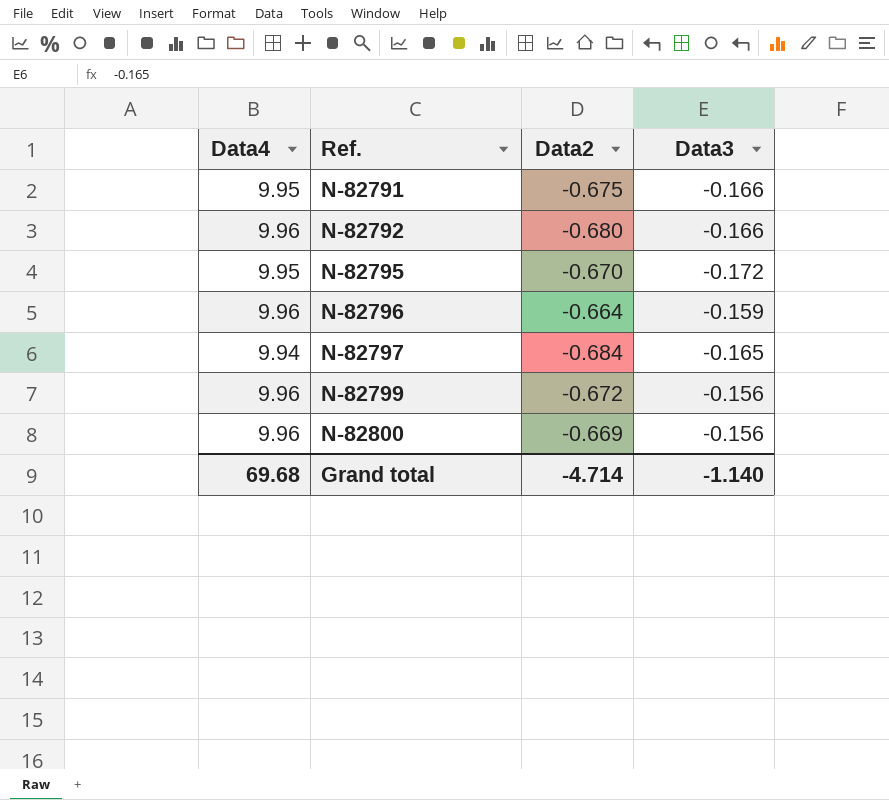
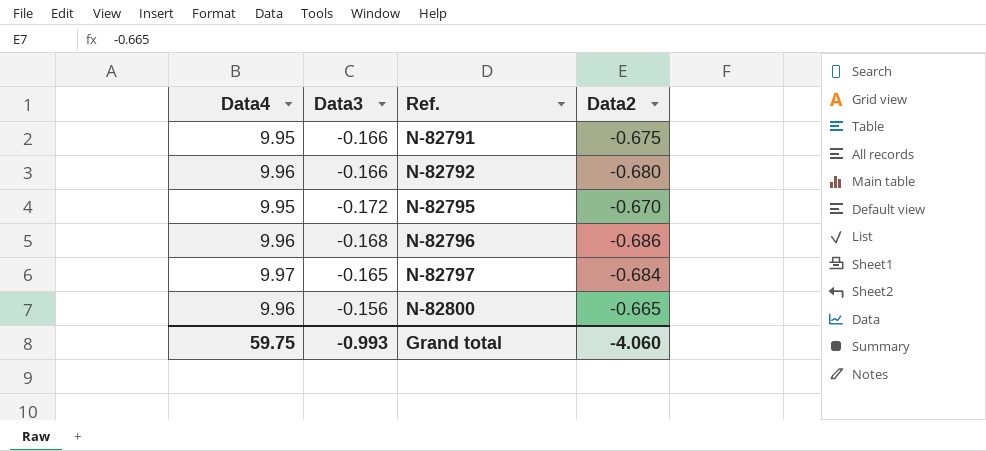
column Data3 | position: 4 -> 2
row N-82799: 9.96 | -0.672 | -0.156 -> none
N-82796 | Data3: -0.159 -> -0.168
N-82796 | Data2: -0.664 -> -0.686
N-82797 | Data4: 9.94 -> 9.97
N-82800 | Data2: -0.669 -> -0.665
Grand total | Data4: 69.68 -> 59.75
Grand total | Data3: -1.140 -> -0.993
Grand total | Data2: -4.714 -> -4.060

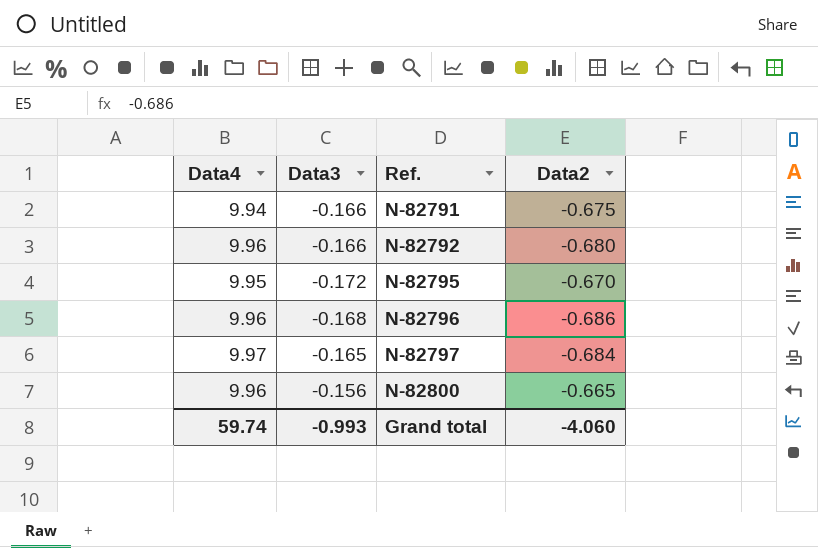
N-82791 | Data4: 9.95 -> 9.94
Grand total | Data4: 59.75 -> 59.74

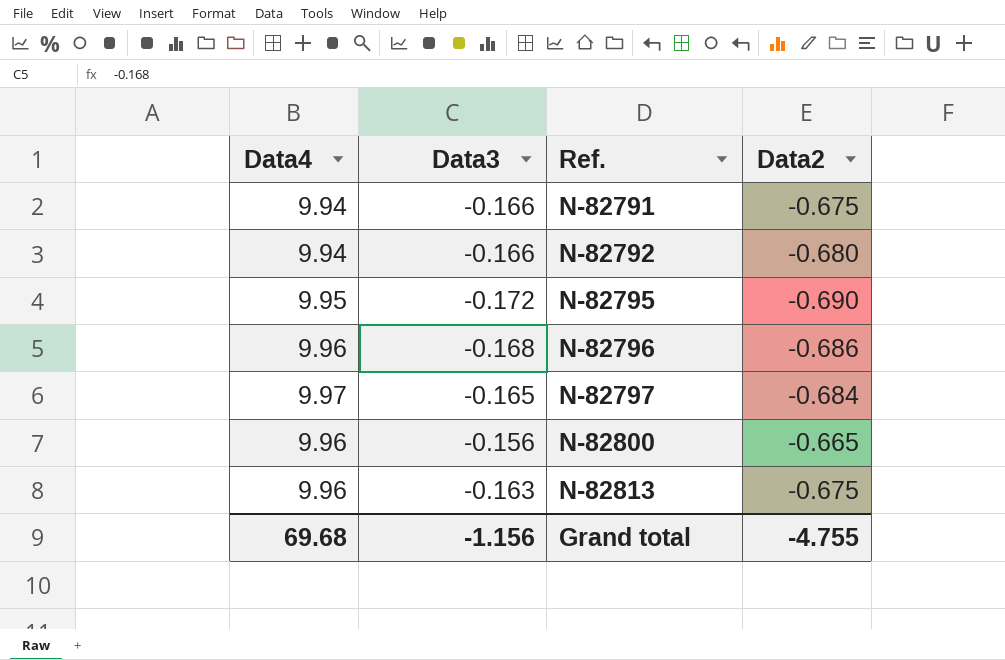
N-82792 | Data4: 9.96 -> 9.94
N-82795 | Data2: -0.670 -> -0.690
row N-82813: none -> 9.96 | -0.163 | -0.675
Grand total | Data4: 59.74 -> 69.68
Grand total | Data3: -0.993 -> -1.156
Grand total | Data2: -4.060 -> -4.755

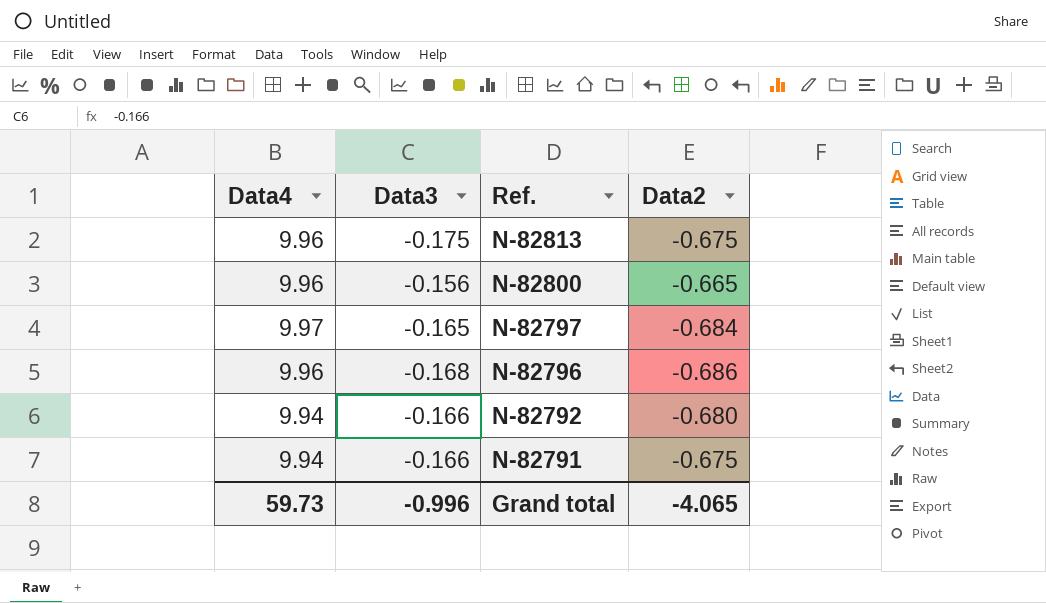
row order: Ref. ascending -> Ref. descending
row N-82795: 9.95 | -0.172 | -0.690 -> none
N-82813 | Data3: -0.163 -> -0.175
Grand total | Data4: 69.68 -> 59.73
Grand total | Data3: -1.156 -> -0.996
Grand total | Data2: -4.755 -> -4.065

